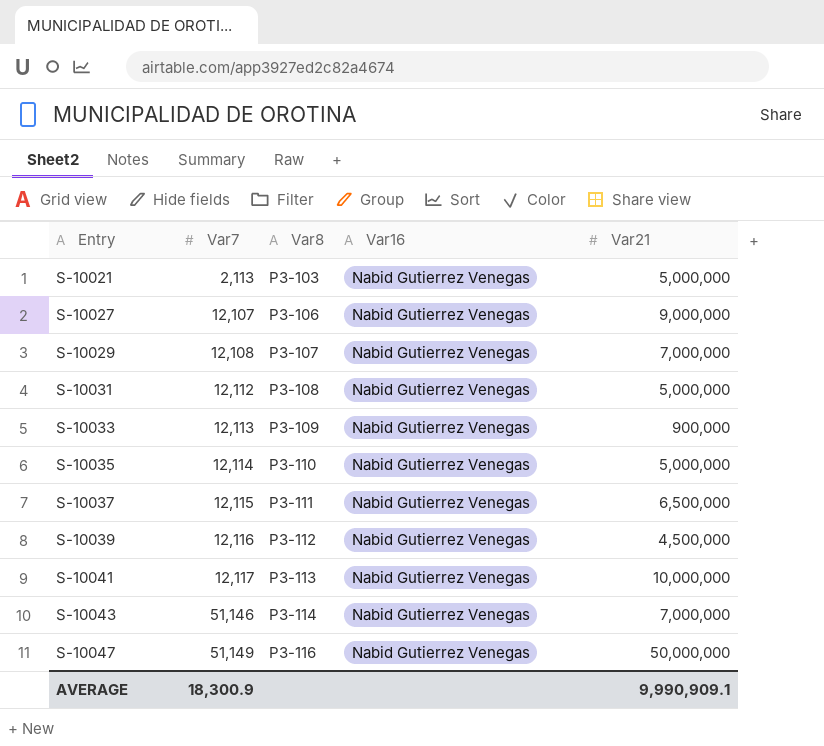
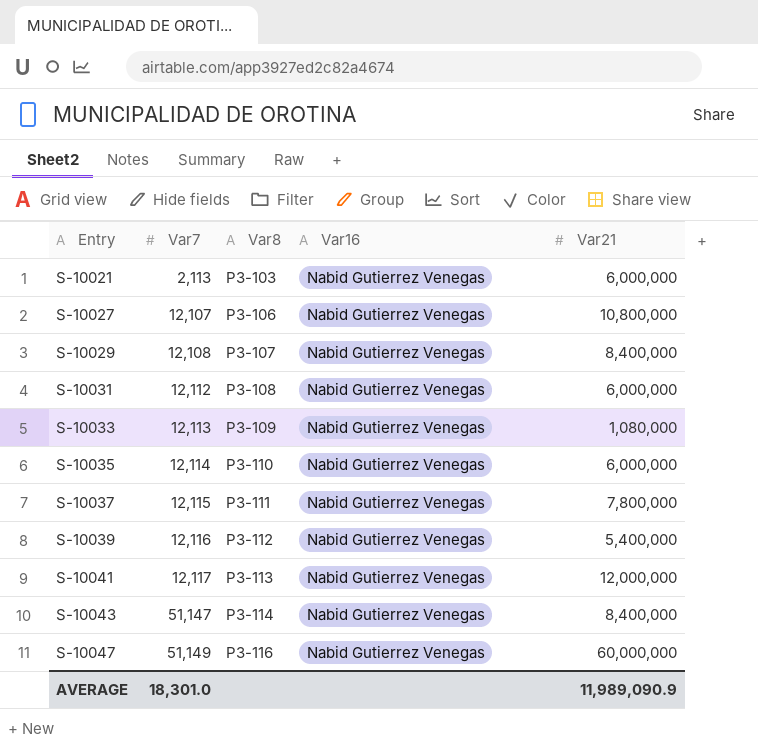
S-10021 | Var21: 5,000,000 -> 6,000,000
S-10027 | Var21: 9,000,000 -> 10,800,000
S-10029 | Var21: 7,000,000 -> 8,400,000
S-10031 | Var21: 5,000,000 -> 6,000,000
S-10033 | Var21: 900,000 -> 1,080,000
S-10035 | Var21: 5,000,000 -> 6,000,000
S-10037 | Var21: 6,500,000 -> 7,800,000
S-10039 | Var21: 4,500,000 -> 5,400,000
S-10041 | Var21: 10,000,000 -> 12,000,000
S-10043 | Var7: 51,146 -> 51,147
S-10043 | Var21: 7,000,000 -> 8,400,000
S-10047 | Var21: 50,000,000 -> 60,000,000
AVERAGE | Var7: 18,300.9 -> 18,301.0
AVERAGE | Var21: 9,990,909.1 -> 11,989,090.9

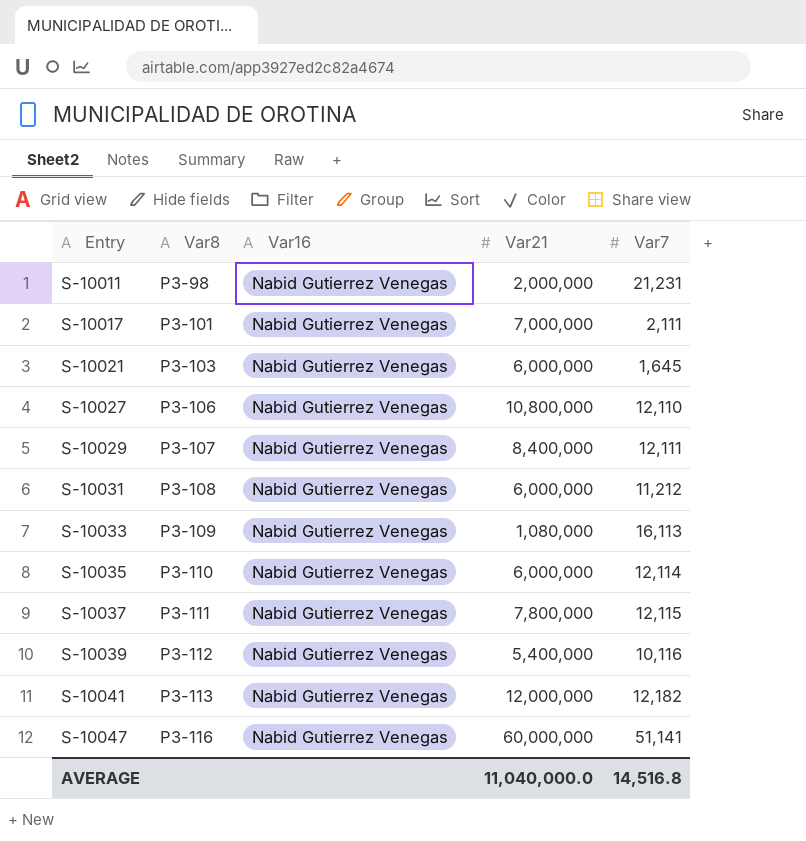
column Var7 | position: 2 -> 5
row S-10043: 51,147 | P3-114 | Nabid Gutierrez Venegas | 8,400,000 -> none
row S-10011: none -> P3-98 | Nabid Gutierrez Venegas | 2,000,000 | 21,231
row S-10017: none -> P3-101 | Nabid Gutierrez Venegas | 7,000,000 | 2,111
S-10021 | Var7: 2,113 -> 1,645
S-10027 | Var7: 12,107 -> 12,110
S-10029 | Var7: 12,108 -> 12,111
S-10031 | Var7: 12,112 -> 11,212
S-10033 | Var7: 12,113 -> 16,113
S-10039 | Var7: 12,116 -> 10,116
S-10041 | Var7: 12,117 -> 12,182
S-10047 | Var7: 51,149 -> 51,141
AVERAGE | Var21: 11,989,090.9 -> 11,040,000.0
AVERAGE | Var7: 18,301.0 -> 14,516.8

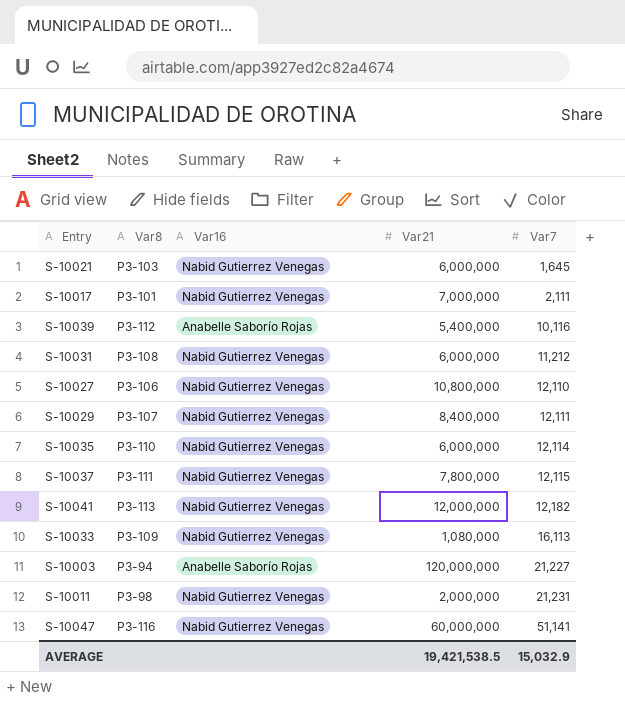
row order: Entry ascending -> Var7 ascending
S-10039 | Var16: Nabid Gutierrez Venegas -> Anabelle Saborío Rojas
row S-10003: none -> P3-94 | Anabelle Saborío Rojas | 120,000,000 | 21,227
AVERAGE | Var21: 11,040,000.0 -> 19,421,538.5
AVERAGE | Var7: 14,516.8 -> 15,032.9

